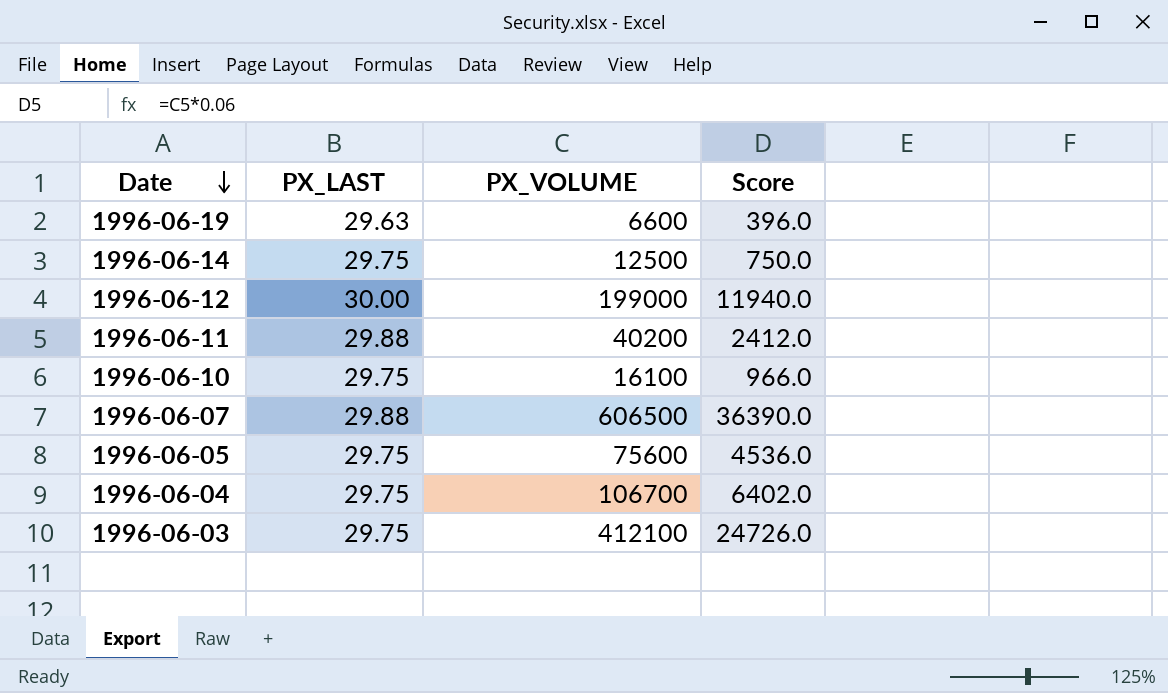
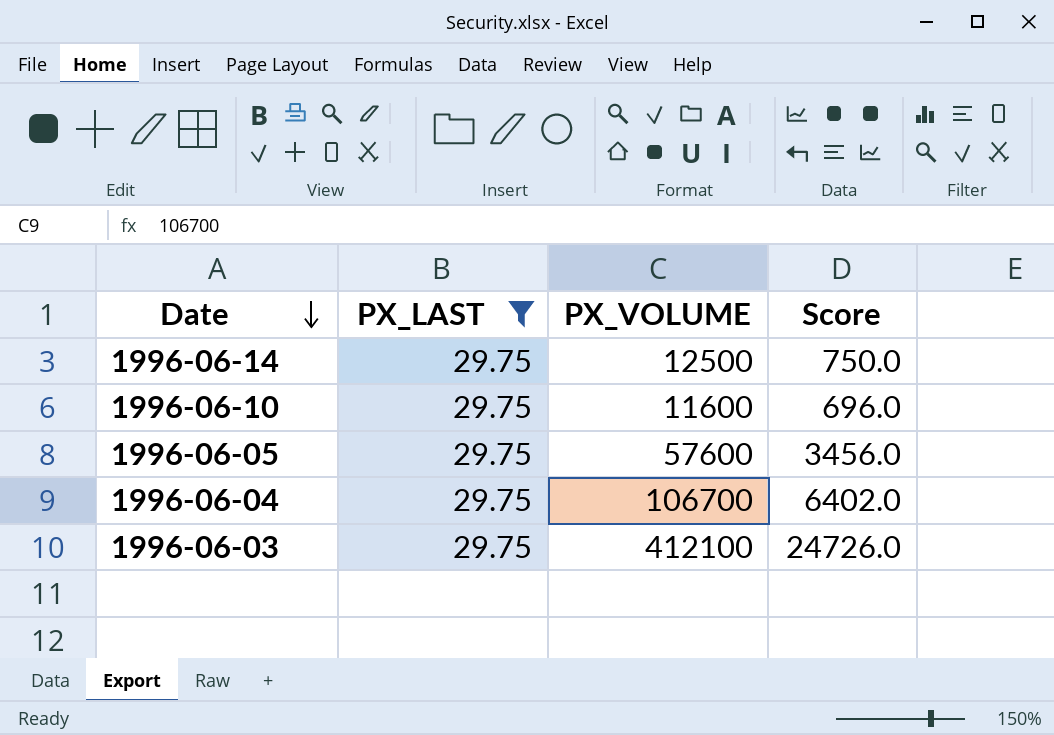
filter: none -> PX_LAST = 29.75
1996-06-10 | PX_VOLUME: 16100 -> 11600
1996-06-10 | Score: 966.0 -> 696.0
1996-06-05 | PX_VOLUME: 75600 -> 57600
1996-06-05 | Score: 4536.0 -> 3456.0

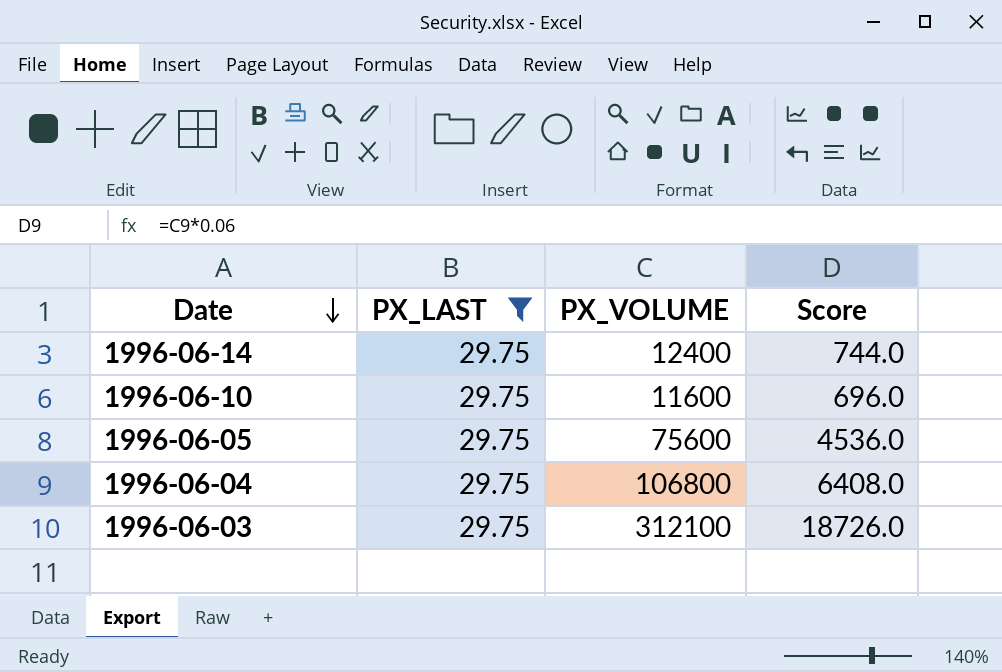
1996-06-14 | PX_VOLUME: 12500 -> 12400
1996-06-14 | Score: 750.0 -> 744.0
1996-06-05 | PX_VOLUME: 57600 -> 75600
1996-06-05 | Score: 3456.0 -> 4536.0
1996-06-04 | PX_VOLUME: 106700 -> 106800
1996-06-04 | Score: 6402.0 -> 6408.0
1996-06-03 | PX_VOLUME: 412100 -> 312100
1996-06-03 | Score: 24726.0 -> 18726.0

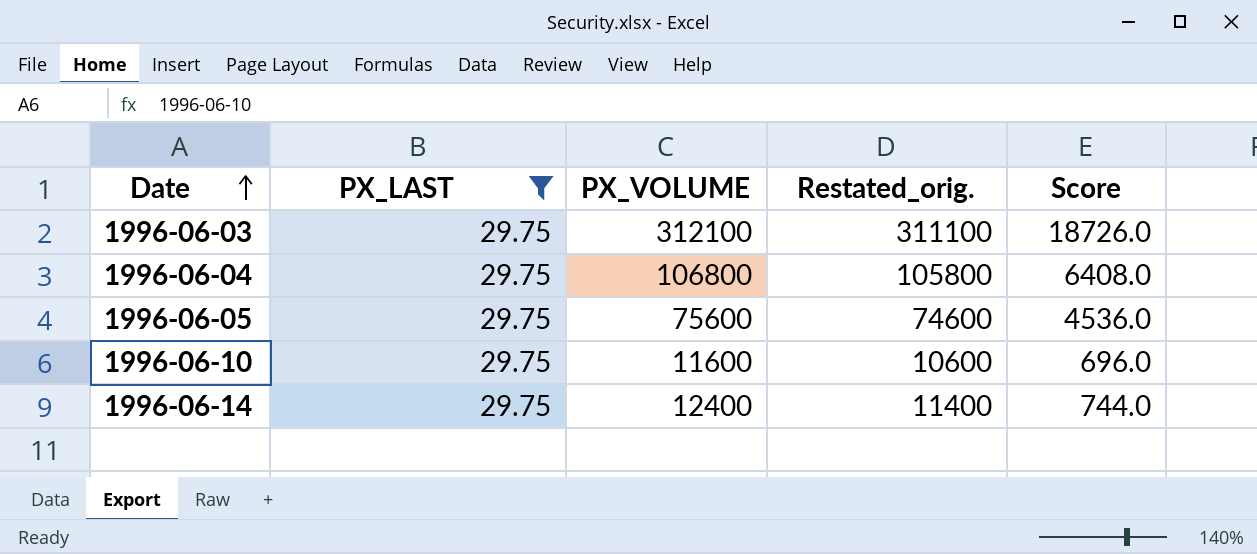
row order: Date descending -> Date ascending
column Restated_orig. | formula: none -> [PX_VOLUME] - 1000

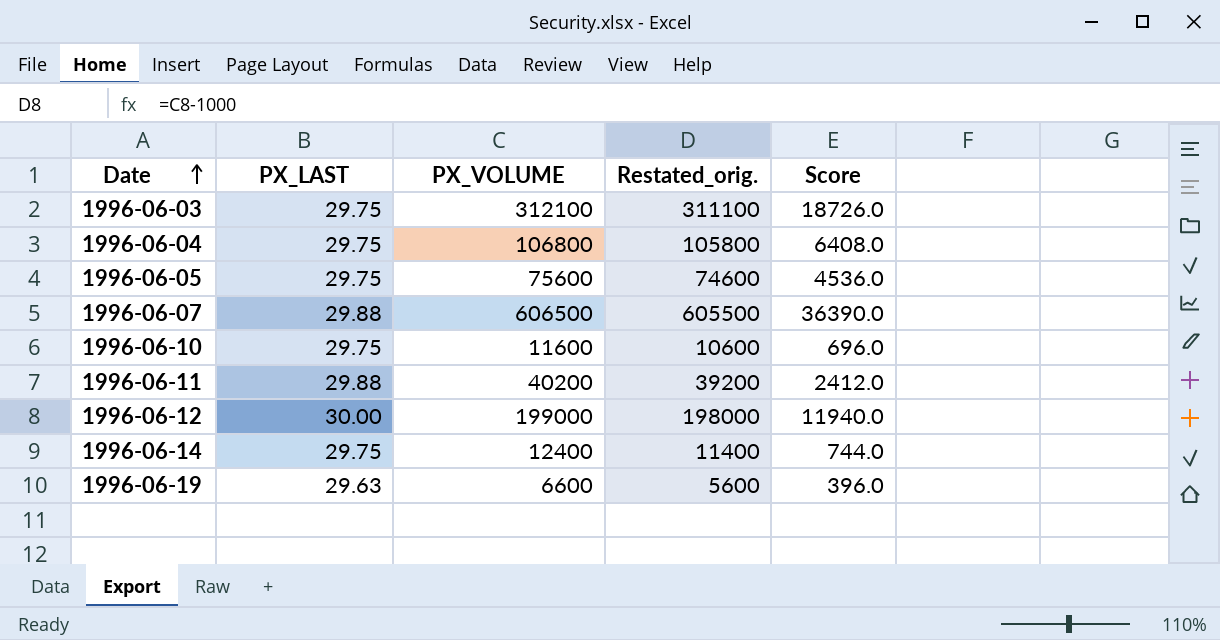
filter: PX_LAST = 29.75 -> none

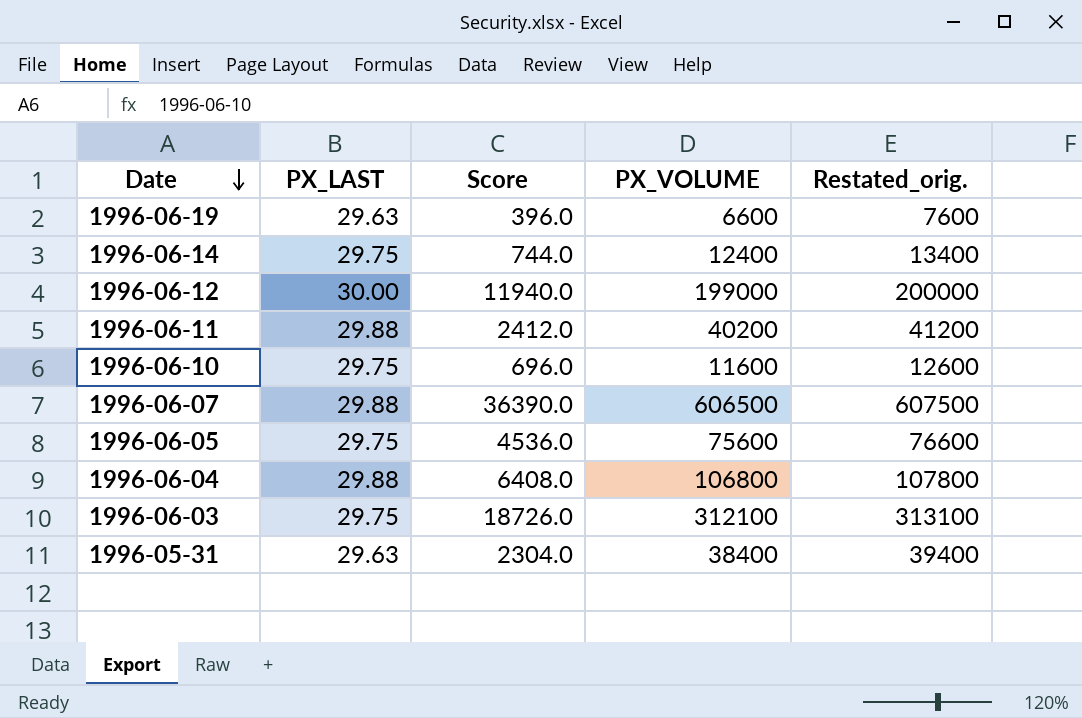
row order: Date ascending -> Date descending
column Score | position: 5 -> 3
column Restated_orig. | formula: [PX_VOLUME] - 1000 -> [PX_VOLUME] + 1000
1996-06-04 | PX_LAST: 29.75 -> 29.88
row 1996-05-31: none -> 29.63 | 2304.0 | 38400 | 39400

